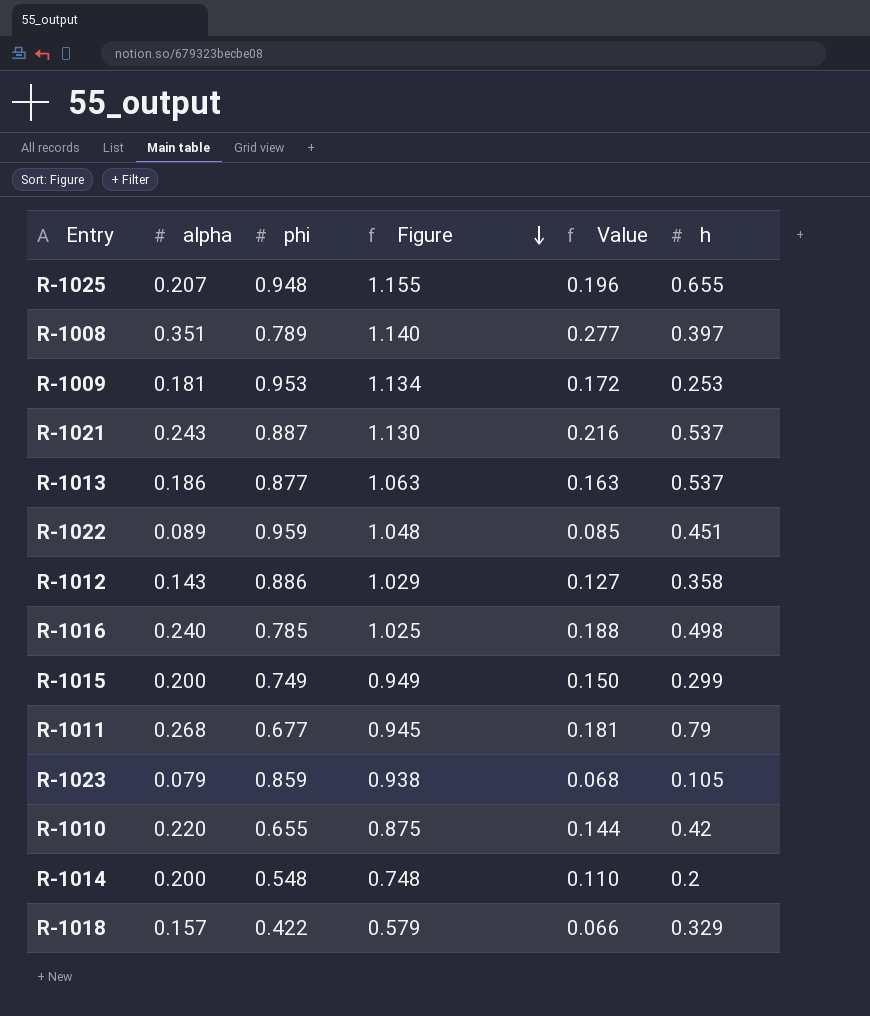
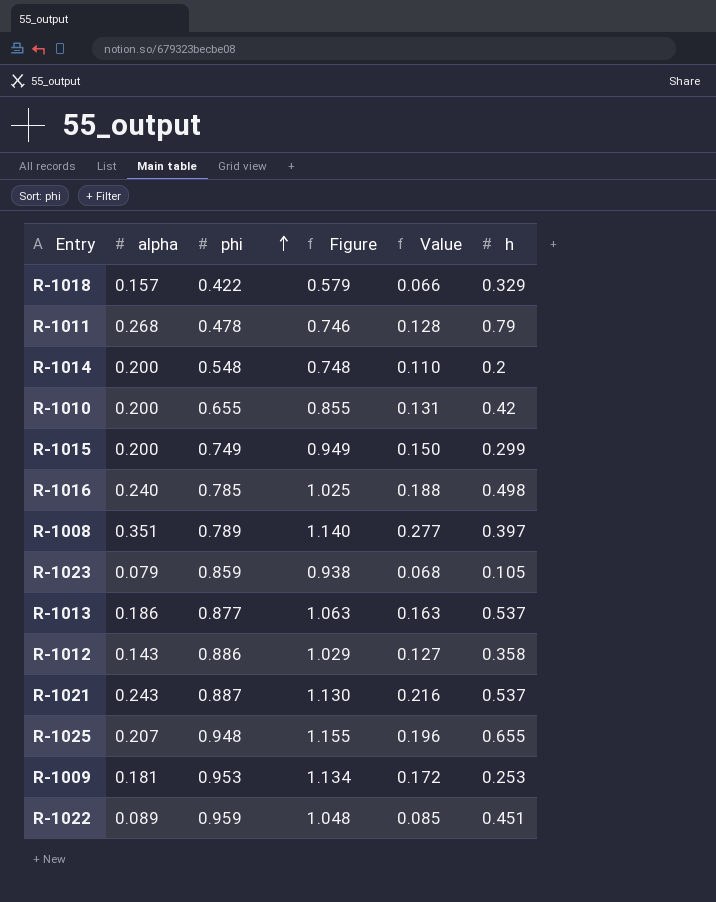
row order: Figure descending -> phi ascending
R-1011 | phi: 0.677 -> 0.478
R-1011 | Figure: 0.945 -> 0.746
R-1011 | Value: 0.181 -> 0.128
R-1010 | alpha: 0.220 -> 0.200
R-1010 | Figure: 0.875 -> 0.855
R-1010 | Value: 0.144 -> 0.131

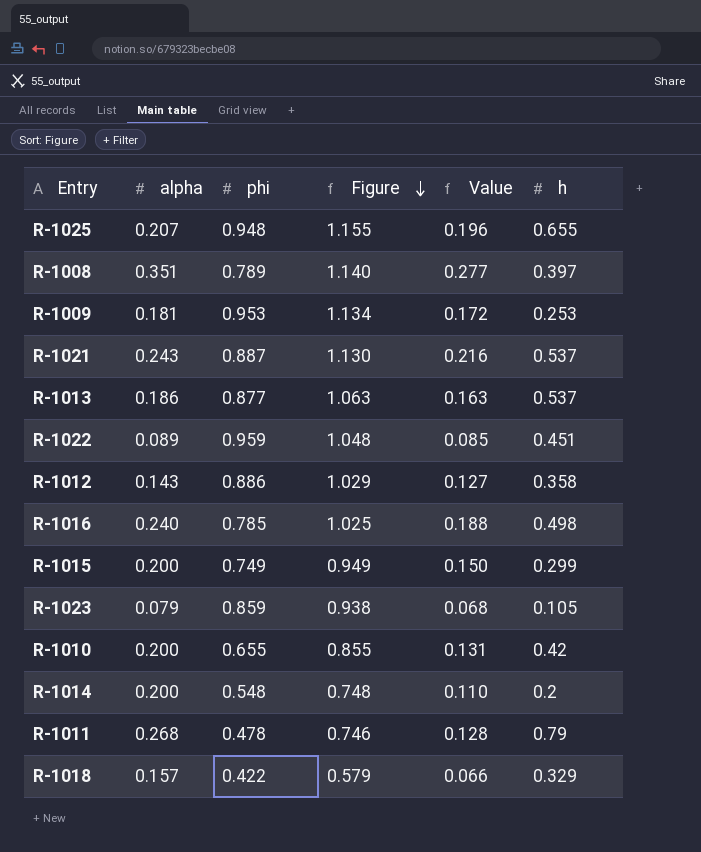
row order: phi ascending -> Figure descending

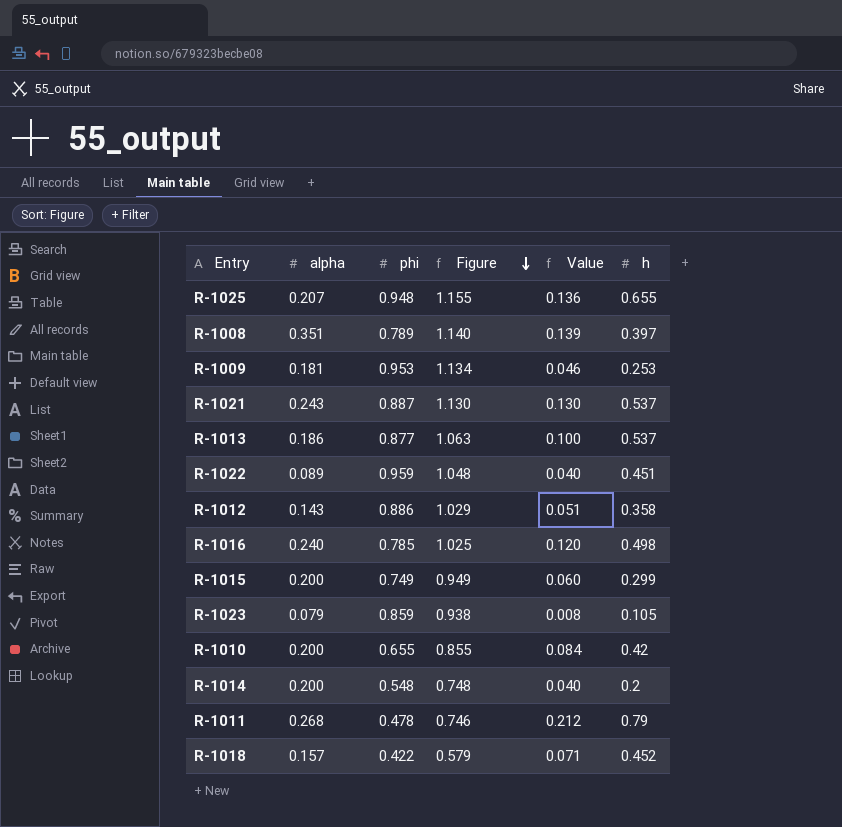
column Value | formula: [alpha] * [phi] -> [alpha] * [h]
R-1018 | h: 0.329 -> 0.452

